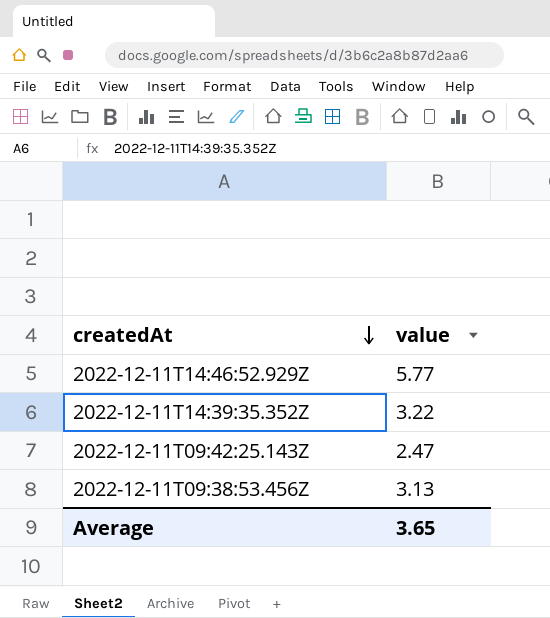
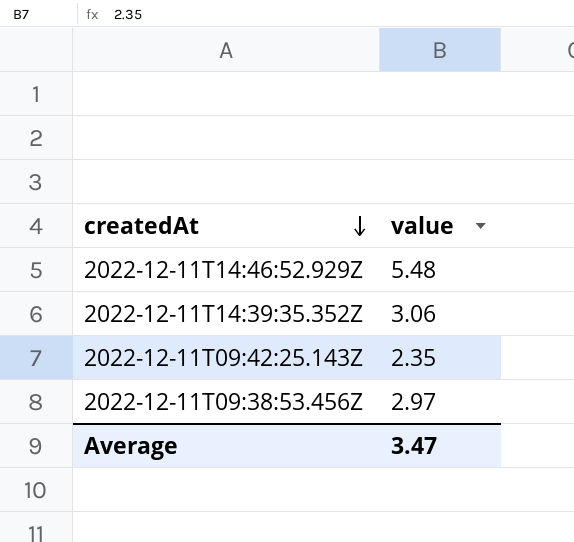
2022-12-11T14:46:52.929Z | value: 5.77 -> 5.48
2022-12-11T14:39:35.352Z | value: 3.22 -> 3.06
2022-12-11T09:42:25.143Z | value: 2.47 -> 2.35
2022-12-11T09:38:53.456Z | value: 3.13 -> 2.97
Average | value: 3.65 -> 3.47

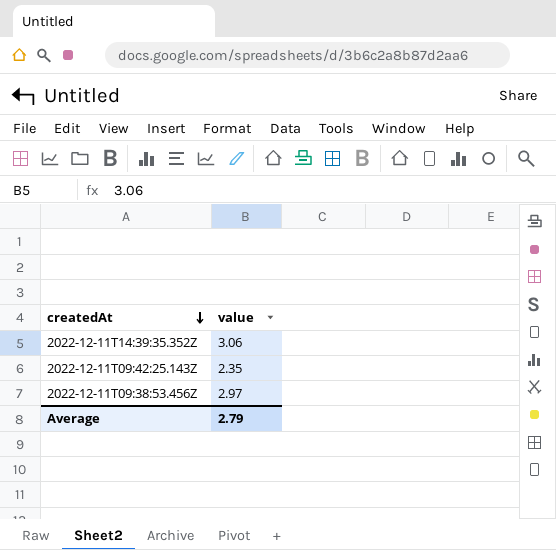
row 2022-12-11T14:46:52.929Z: 5.48 -> none
Average | value: 3.47 -> 2.79

